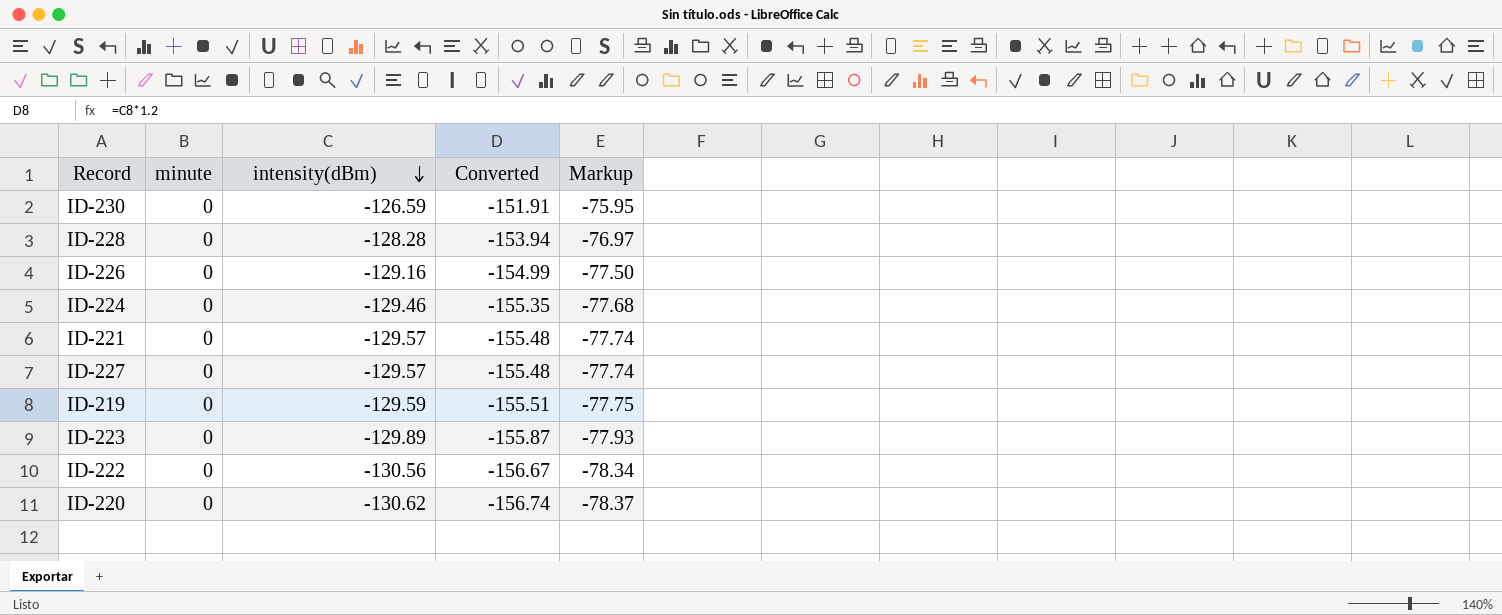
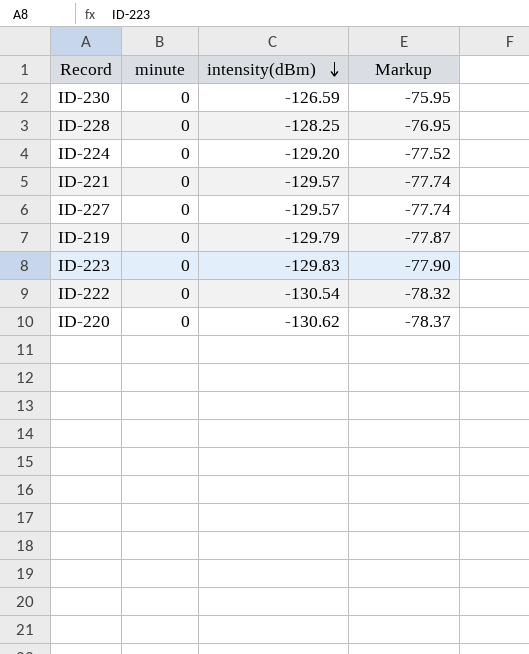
column Converted | formula: [intensity(dBm)] * 1.2 -> none
row ID-226: 0 | -129.16 | -154.99 | -77.50 -> none
ID-228 | intensity(dBm): -128.28 -> -128.25
ID-228 | Markup: -76.97 -> -76.95
ID-224 | intensity(dBm): -129.46 -> -129.20
ID-224 | Markup: -77.68 -> -77.52
ID-219 | intensity(dBm): -129.59 -> -129.79
ID-219 | Markup: -77.75 -> -77.87
ID-223 | intensity(dBm): -129.89 -> -129.83
ID-223 | Markup: -77.93 -> -77.90
ID-222 | intensity(dBm): -130.56 -> -130.54
ID-222 | Markup: -78.34 -> -78.32

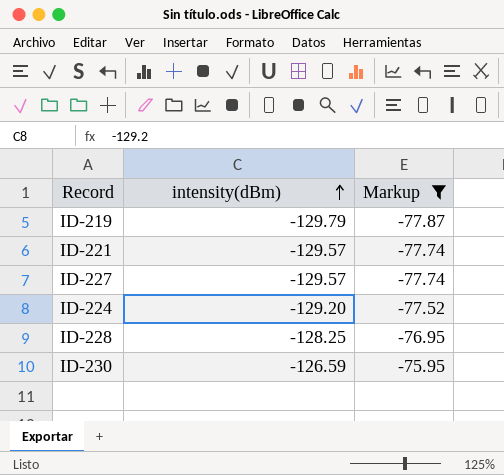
filter: none -> Markup >= -77.87
row order: intensity(dBm) descending -> intensity(dBm) ascending
column minute | position: 2 -> none

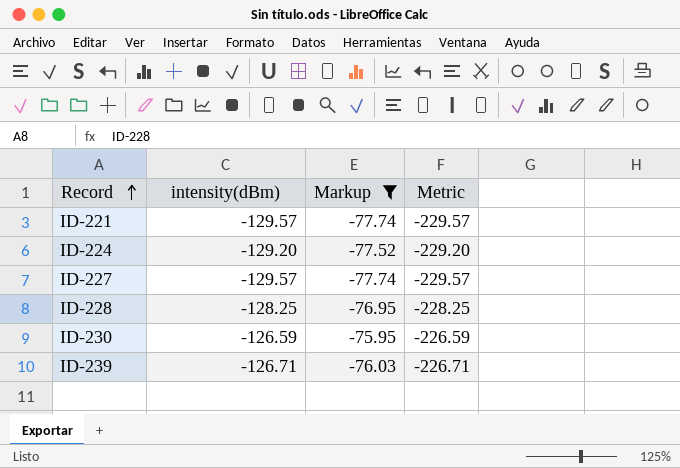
row order: intensity(dBm) ascending -> Record ascending
column Metric | formula: none -> [intensity(dBm)] - 100
row ID-219: -129.79 | -77.87 -> none
row ID-239: none -> -126.71 | -76.03 | -226.71

